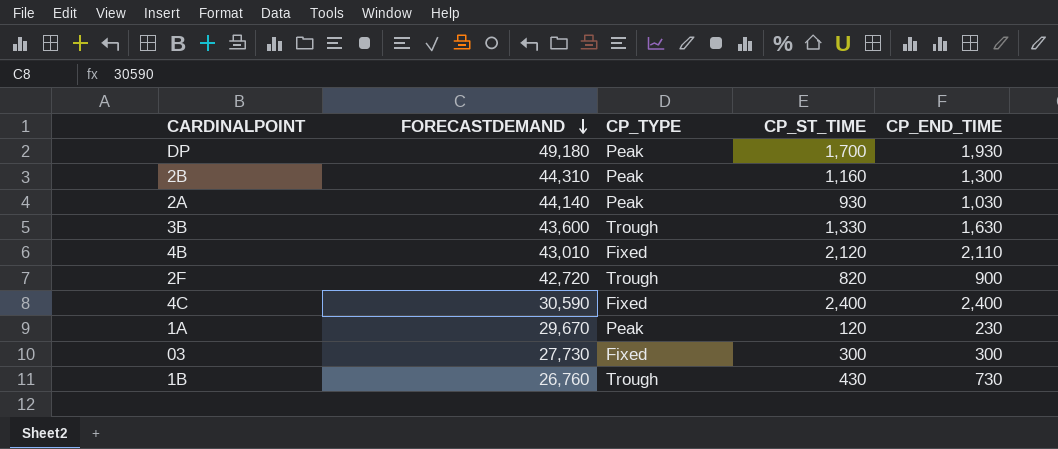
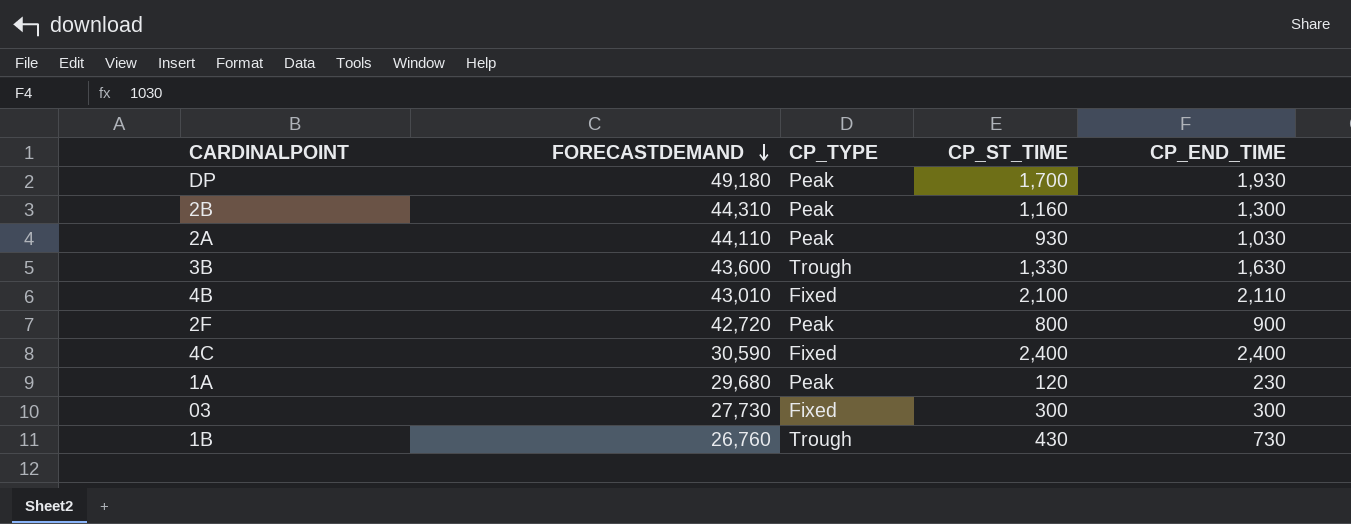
2A | FORECASTDEMAND: 44,140 -> 44,110
4B | CP_ST_TIME: 2,120 -> 2,100
2F | CP_TYPE: Trough -> Peak
2F | CP_ST_TIME: 820 -> 800
1A | FORECASTDEMAND: 29,670 -> 29,680

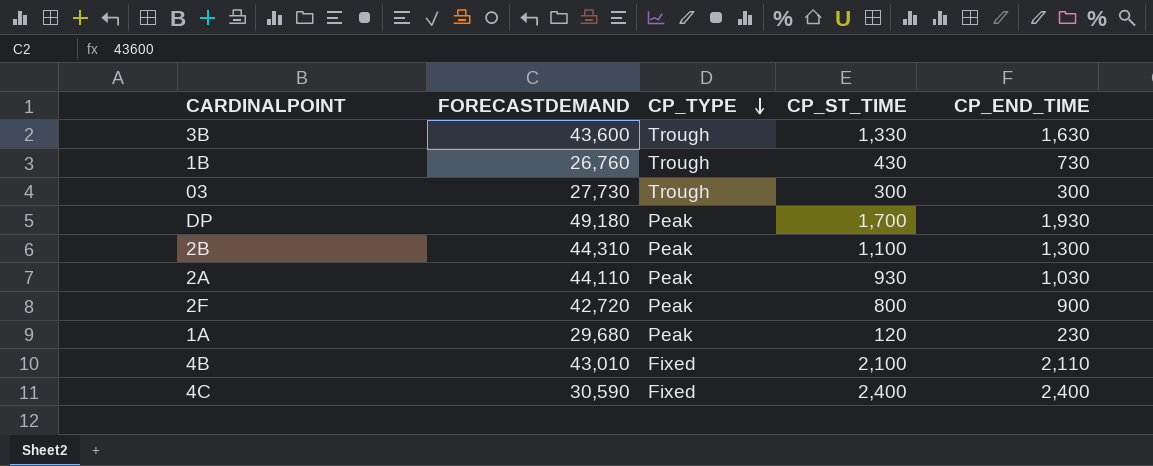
row order: FORECASTDEMAND descending -> CP_TYPE descending
03 | CP_TYPE: Fixed -> Trough
2B | CP_ST_TIME: 1,160 -> 1,100

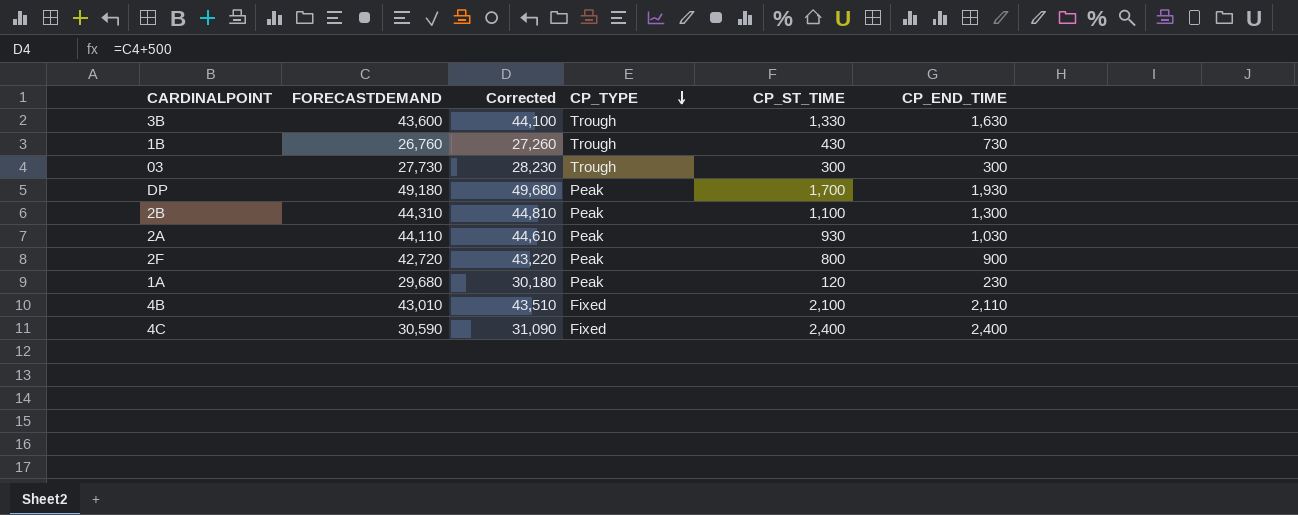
column Corrected | formula: none -> [FORECASTDEMAND] + 500

